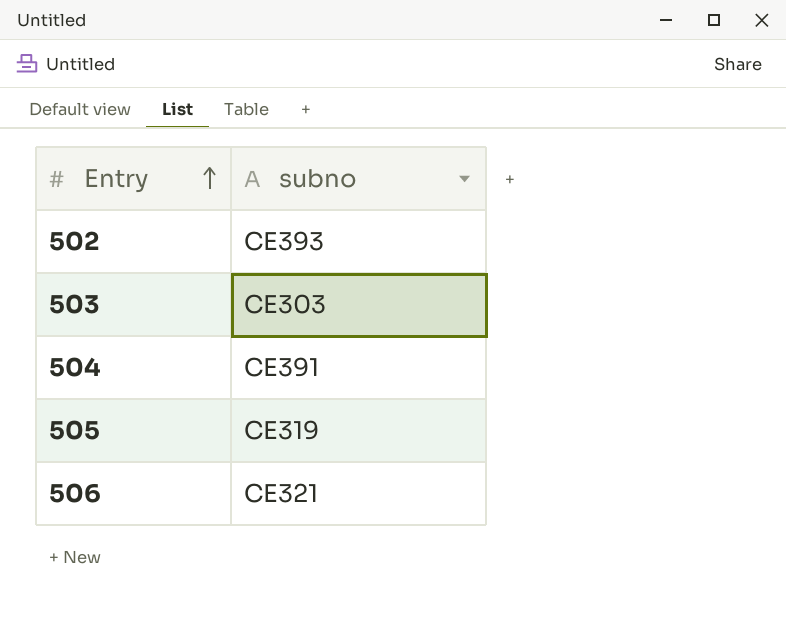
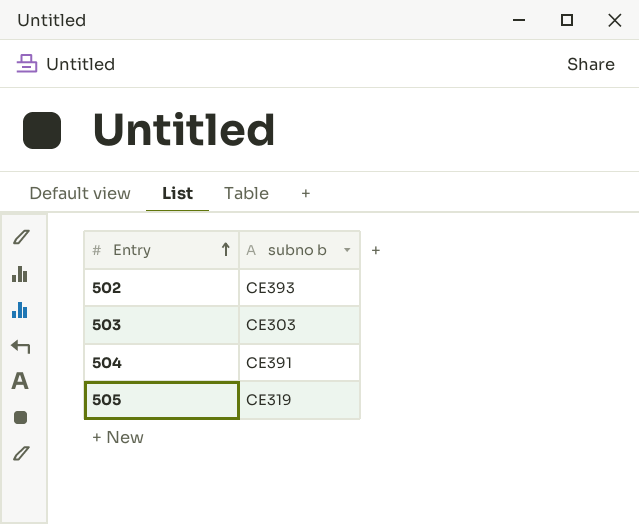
column name: subno -> subno b
row 506: CE321 -> none

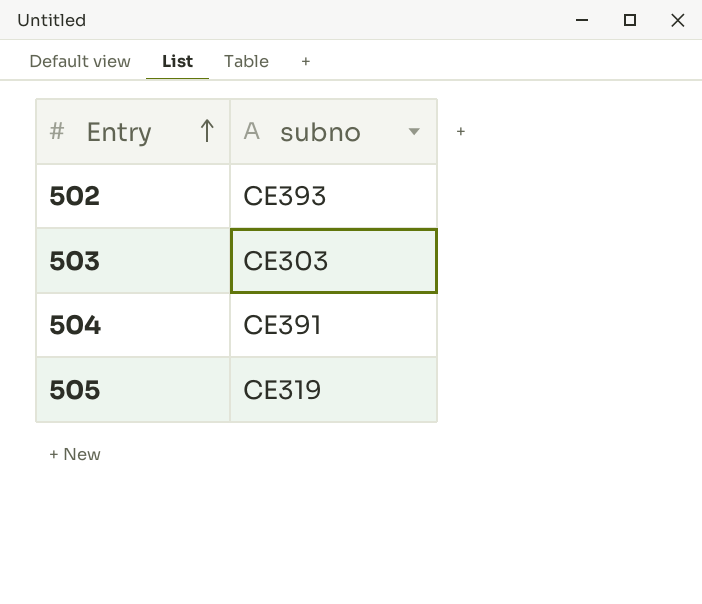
column name: subno b -> subno

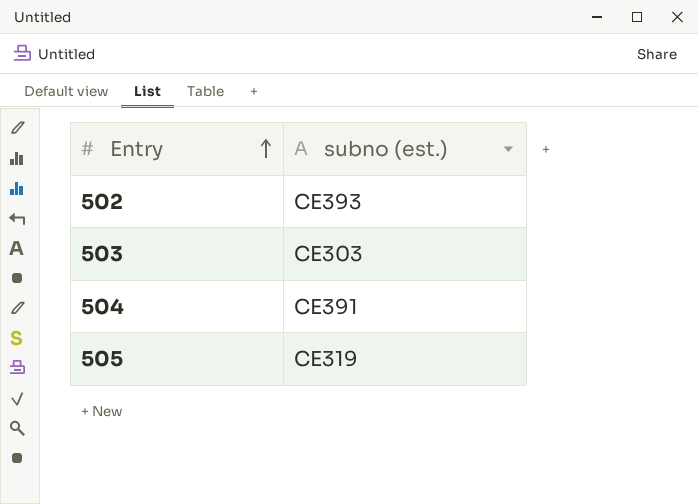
column name: subno -> subno (est.)

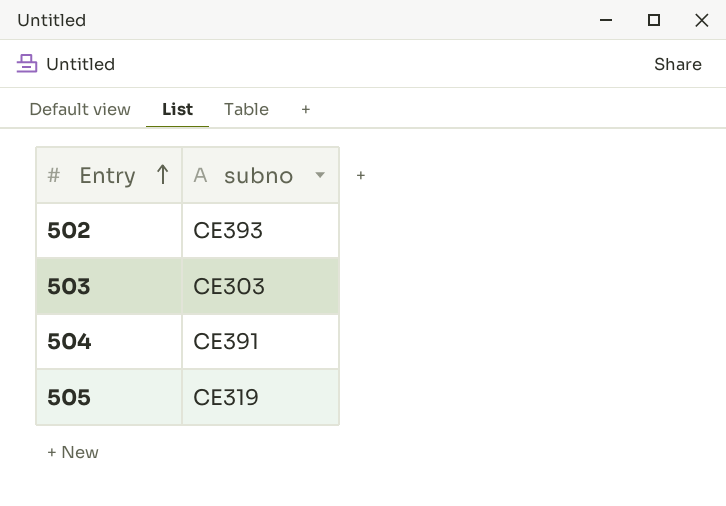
column name: subno (est.) -> subno

